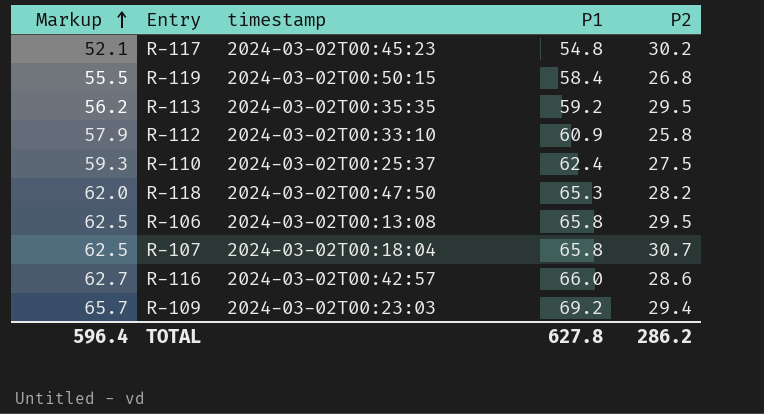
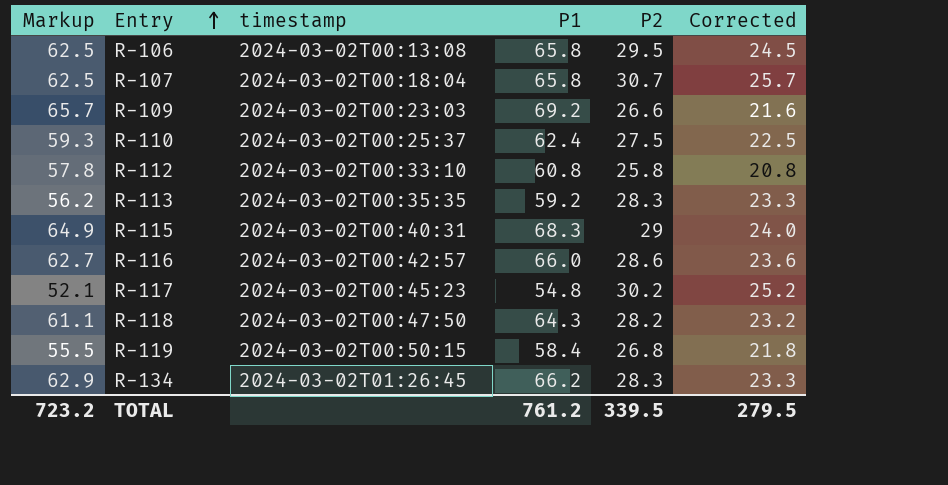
row order: Markup ascending -> Entry ascending
column Corrected | formula: none -> [P2] - 5
R-109 | P2: 29.4 -> 26.6
R-112 | Markup: 57.9 -> 57.8
R-112 | P1: 60.9 -> 60.8
R-113 | P2: 29.5 -> 28.3
row R-115: none -> 64.9 | 2024-03-02T00:40:31 | 68.3 | 29 | 24.0
R-118 | Markup: 62.0 -> 61.1
R-118 | P1: 65.3 -> 64.3
row R-134: none -> 62.9 | 2024-03-02T01:26:45 | 66.2 | 28.3 | 23.3
TOTAL | Markup: 596.4 -> 723.2
TOTAL | P1: 627.8 -> 761.2
TOTAL | P2: 286.2 -> 339.5

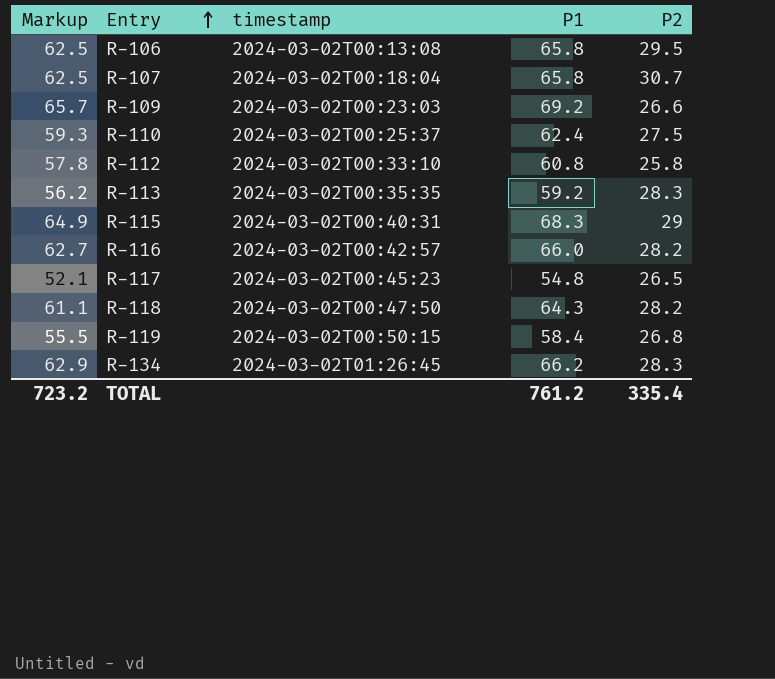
column Corrected | formula: [P2] - 5 -> none
R-116 | P2: 28.6 -> 28.2
R-117 | P2: 30.2 -> 26.5
TOTAL | P2: 339.5 -> 335.4

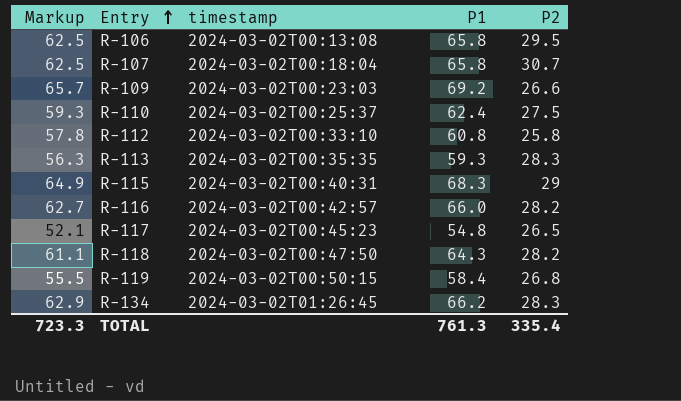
R-113 | Markup: 56.2 -> 56.3
R-113 | P1: 59.2 -> 59.3
TOTAL | Markup: 723.2 -> 723.3
TOTAL | P1: 761.2 -> 761.3

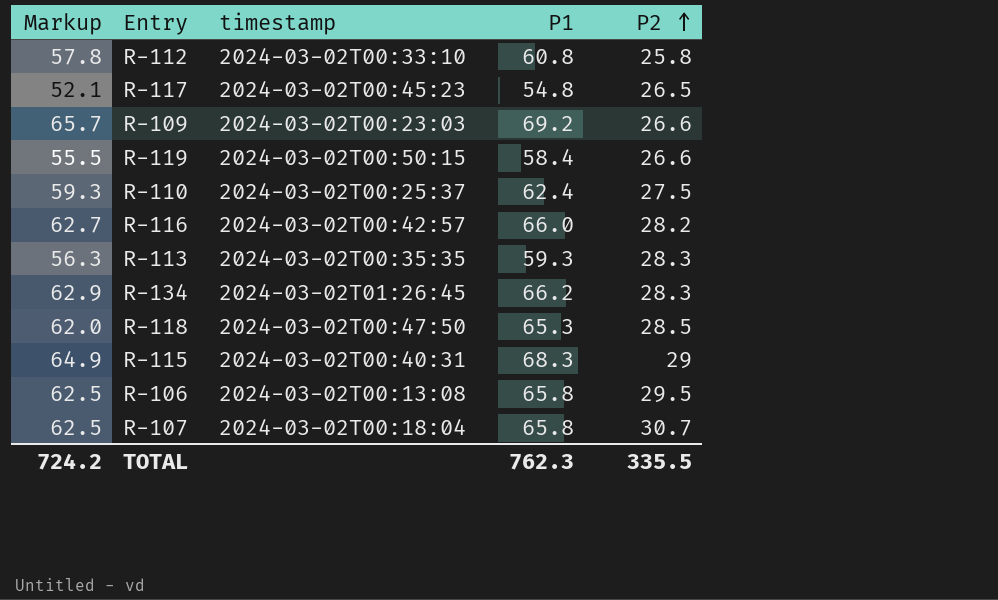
row order: Entry ascending -> P2 ascending
R-119 | P2: 26.8 -> 26.6
R-118 | Markup: 61.1 -> 62.0
R-118 | P1: 64.3 -> 65.3
R-118 | P2: 28.2 -> 28.5
TOTAL | Markup: 723.3 -> 724.2
TOTAL | P1: 761.3 -> 762.3
TOTAL | P2: 335.4 -> 335.5

